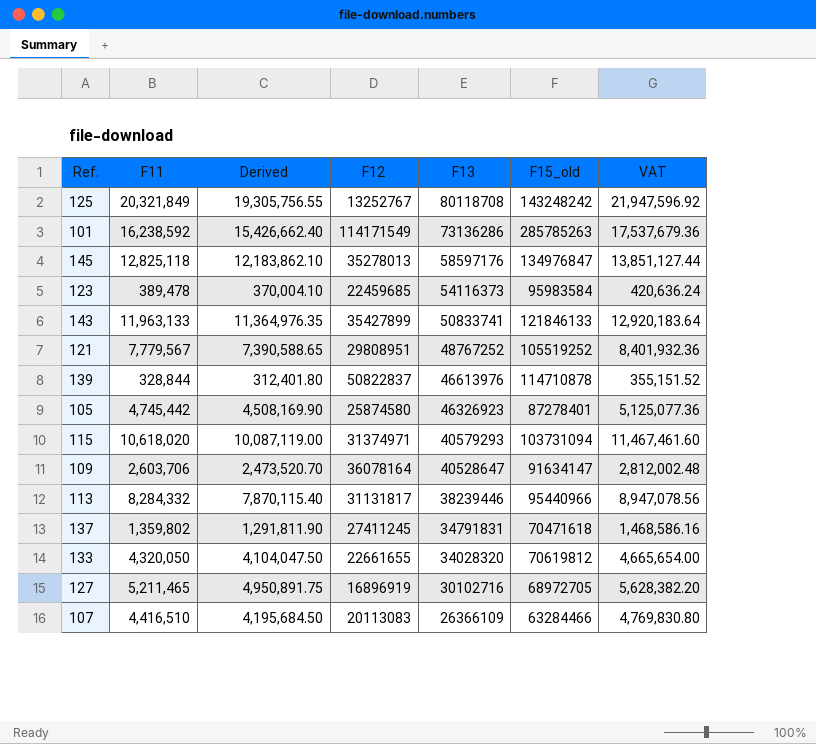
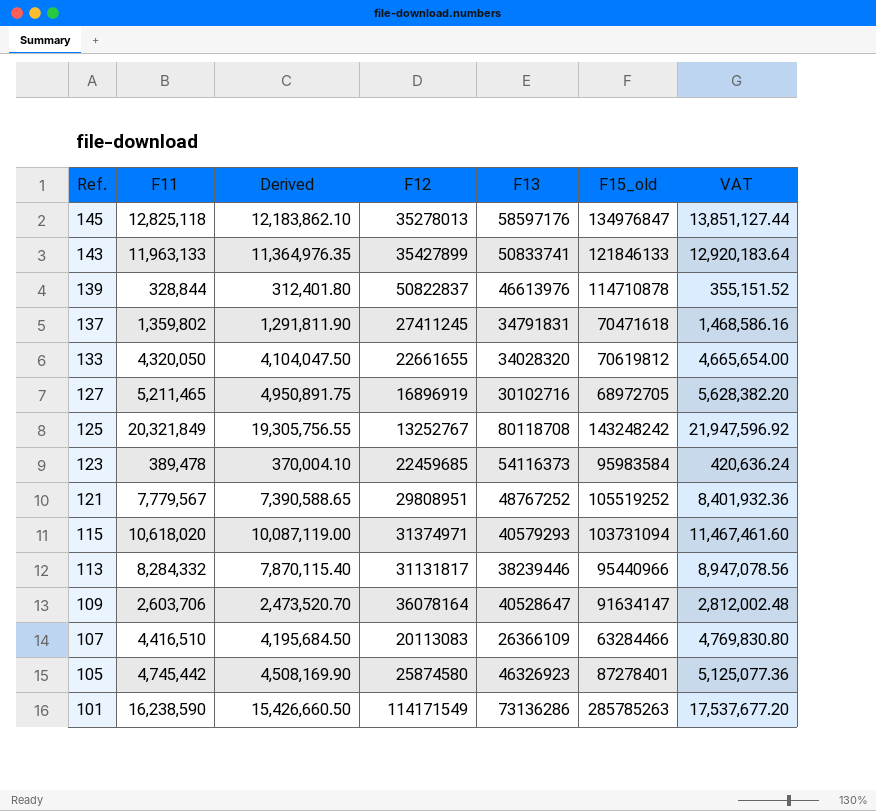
row order: F13 descending -> Ref. descending
101 | F11: 16,238,592 -> 16,238,590
101 | Derived: 15,426,662.40 -> 15,426,660.50
101 | VAT: 17,537,679.36 -> 17,537,677.20

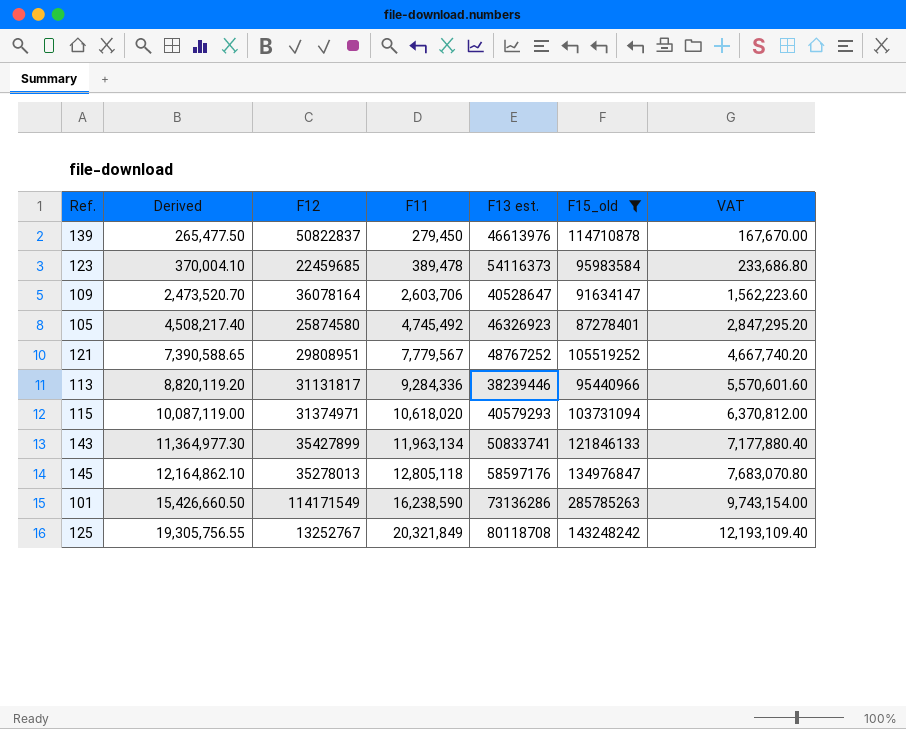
filter: none -> F15_old >= 87278401
row order: Ref. descending -> Derived ascending
column F11 | position: 2 -> 4
column name: F13 -> F13 est.
column VAT | formula: [F11] * 1.08 -> [F11] * 0.6
139 | Derived: 312,401.80 -> 265,477.50
139 | F11: 328,844 -> 279,450
105 | Derived: 4,508,169.90 -> 4,508,217.40
105 | F11: 4,745,442 -> 4,745,492
113 | Derived: 7,870,115.40 -> 8,820,119.20
113 | F11: 8,284,332 -> 9,284,336
143 | Derived: 11,364,976.35 -> 11,364,977.30
143 | F11: 11,963,133 -> 11,963,134
145 | Derived: 12,183,862.10 -> 12,164,862.10
145 | F11: 12,825,118 -> 12,805,118

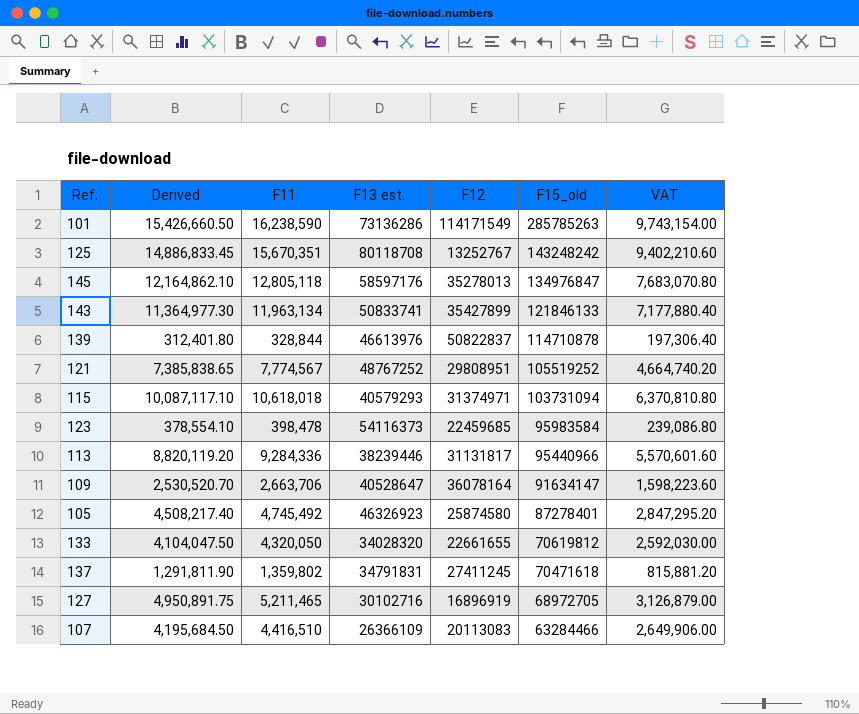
filter: F15_old >= 87278401 -> none
row order: Derived ascending -> F15_old descending
column F12 | position: 3 -> 5
125 | Derived: 19,305,756.55 -> 14,886,833.45
125 | F11: 20,321,849 -> 15,670,351
125 | VAT: 12,193,109.40 -> 9,402,210.60
139 | Derived: 265,477.50 -> 312,401.80
139 | F11: 279,450 -> 328,844
139 | VAT: 167,670.00 -> 197,306.40
121 | Derived: 7,390,588.65 -> 7,385,838.65
121 | F11: 7,779,567 -> 7,774,567
121 | VAT: 4,667,740.20 -> 4,664,740.20
115 | Derived: 10,087,119.00 -> 10,087,117.10
115 | F11: 10,618,020 -> 10,618,018
115 | VAT: 6,370,812.00 -> 6,370,810.80
123 | Derived: 370,004.10 -> 378,554.10
123 | F11: 389,478 -> 398,478
123 | VAT: 233,686.80 -> 239,086.80
109 | Derived: 2,473,520.70 -> 2,530,520.70
109 | F11: 2,603,706 -> 2,663,706
109 | VAT: 1,562,223.60 -> 1,598,223.60

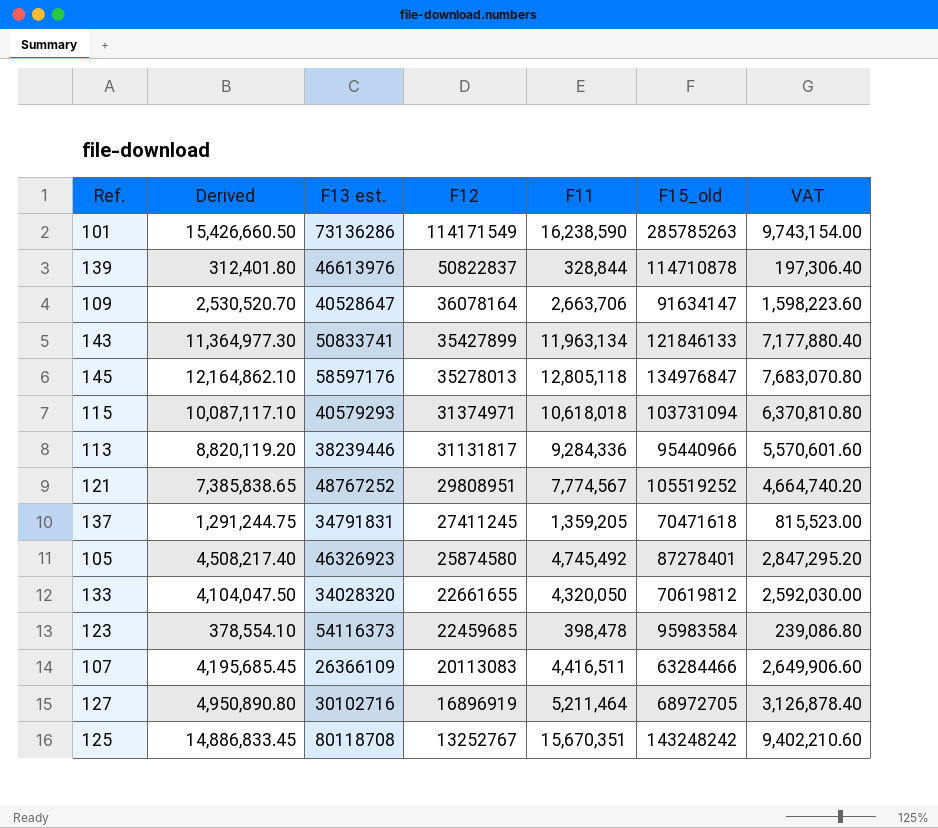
row order: F15_old descending -> F12 descending
column F11 | position: 3 -> 5
137 | Derived: 1,291,811.90 -> 1,291,244.75
137 | F11: 1,359,802 -> 1,359,205
137 | VAT: 815,881.20 -> 815,523.00
107 | Derived: 4,195,684.50 -> 4,195,685.45
107 | F11: 4,416,510 -> 4,416,511
107 | VAT: 2,649,906.00 -> 2,649,906.60
127 | Derived: 4,950,891.75 -> 4,950,890.80
127 | F11: 5,211,465 -> 5,211,464
127 | VAT: 3,126,879.00 -> 3,126,878.40

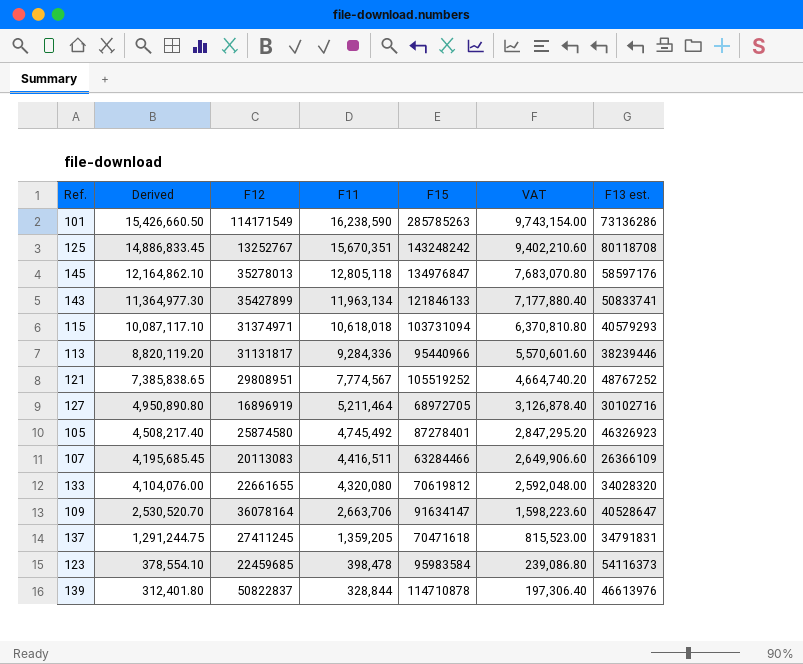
row order: F12 descending -> Derived descending
column name: F15_old -> F15
column F13 est. | position: 3 -> 7
133 | Derived: 4,104,047.50 -> 4,104,076.00
133 | F11: 4,320,050 -> 4,320,080
133 | VAT: 2,592,030.00 -> 2,592,048.00

